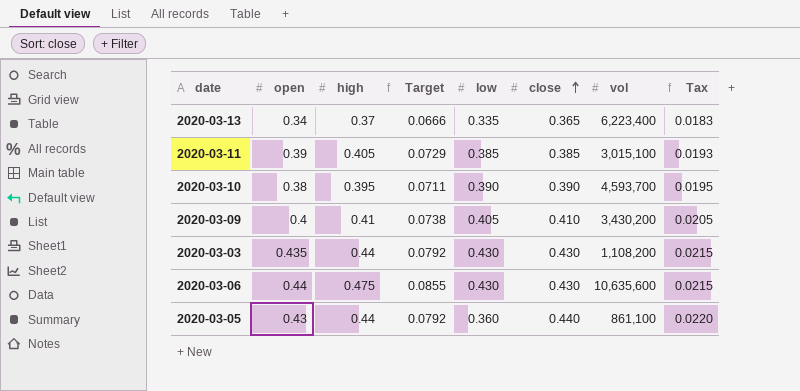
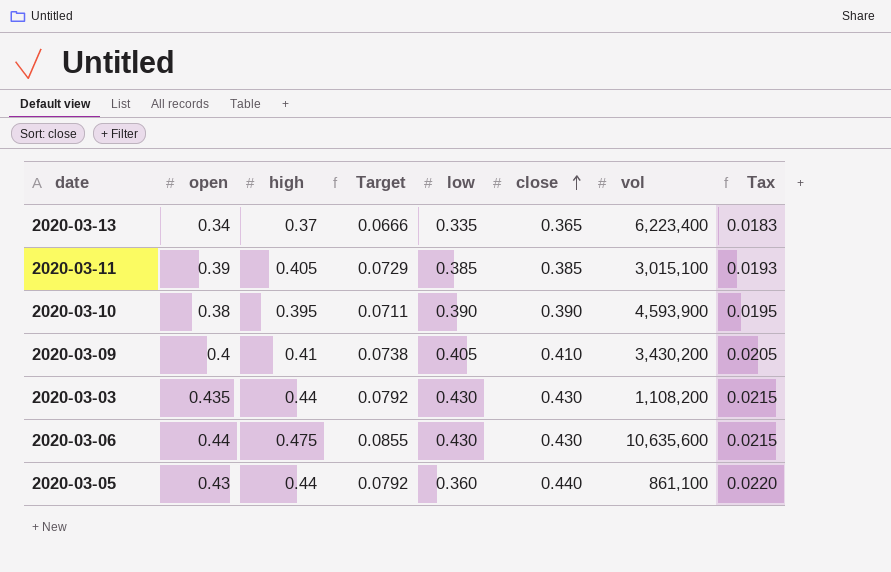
2020-03-10 | vol: 4,593,700 -> 4,593,900

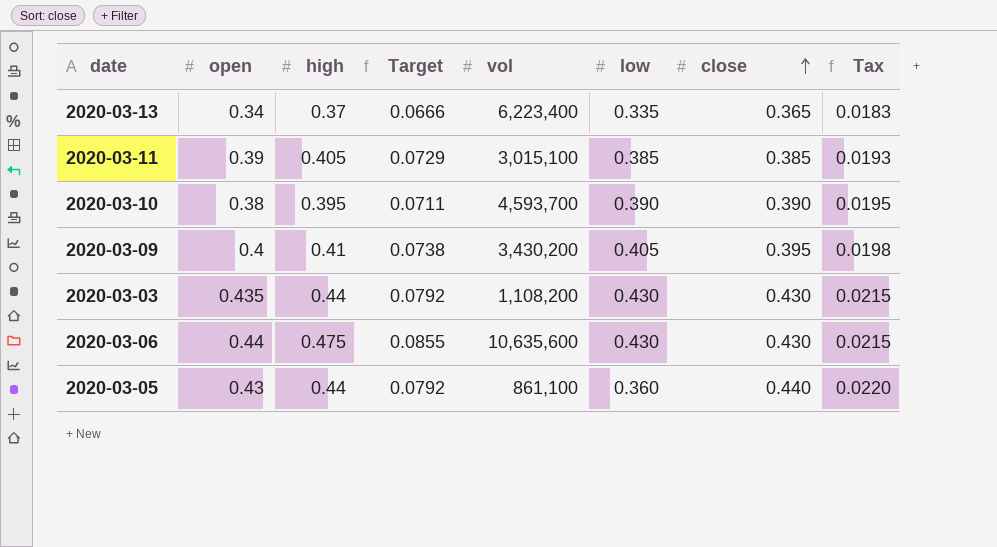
column vol | position: 7 -> 5
2020-03-10 | vol: 4,593,900 -> 4,593,700
2020-03-09 | close: 0.410 -> 0.395
2020-03-09 | Tax: 0.0205 -> 0.0198

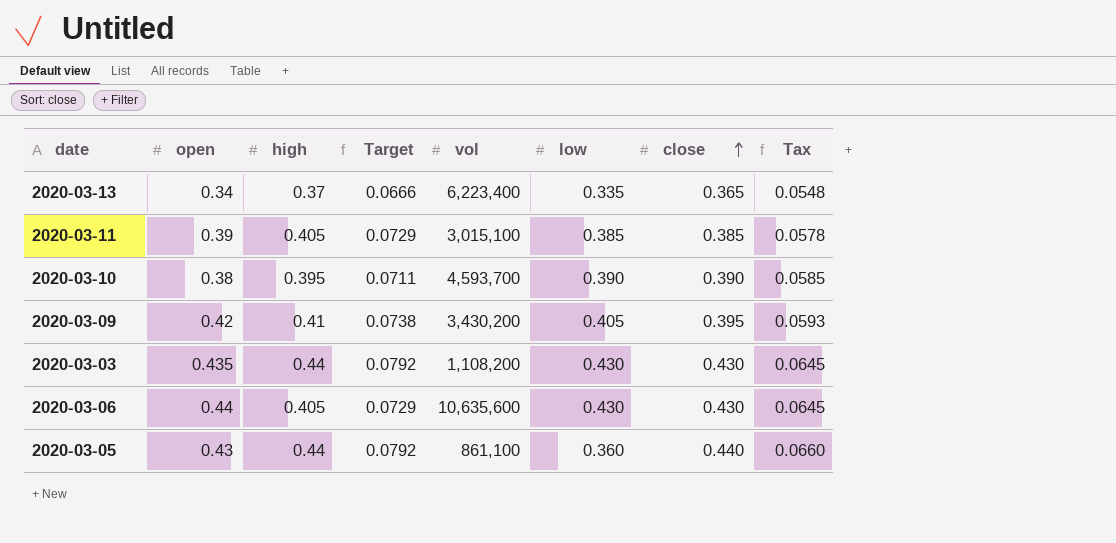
column Tax | formula: [close] * 0.05 -> [close] * 0.15
2020-03-09 | open: 0.4 -> 0.42
2020-03-06 | high: 0.475 -> 0.405
2020-03-06 | Target: 0.0855 -> 0.0729

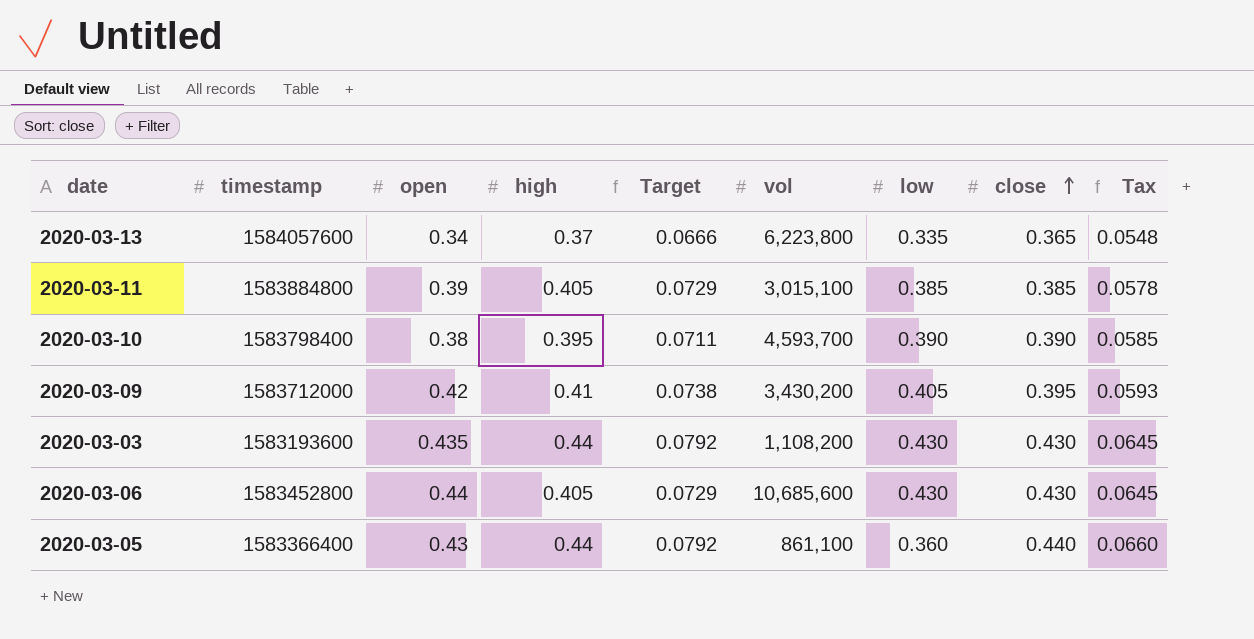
column timestamp | position: none -> 2
2020-03-13 | vol: 6,223,400 -> 6,223,800
2020-03-06 | vol: 10,635,600 -> 10,685,600

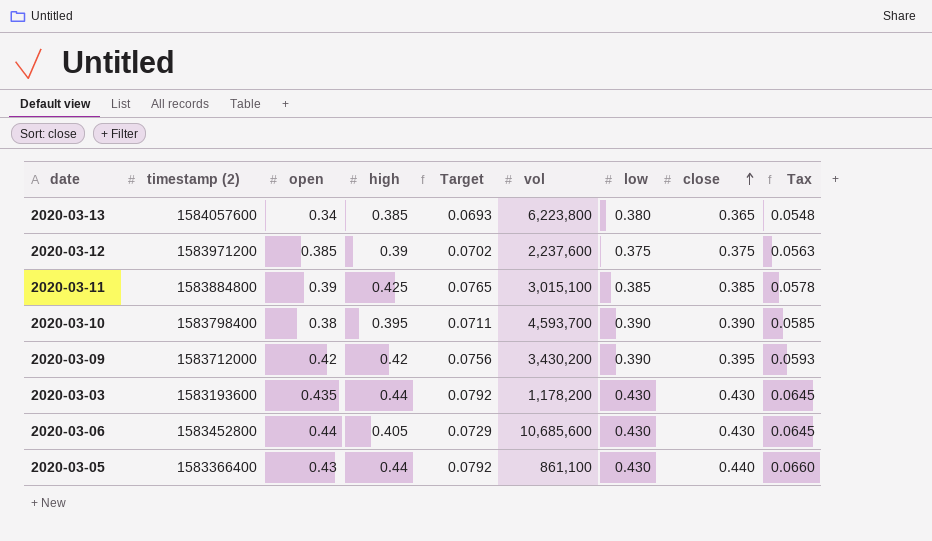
column name: timestamp -> timestamp (2)
2020-03-13 | high: 0.37 -> 0.385
2020-03-13 | Target: 0.0666 -> 0.0693
2020-03-13 | low: 0.335 -> 0.380
row 2020-03-12: none -> 1583971200 | 0.385 | 0.39 | 0.0702 | 2,237,600 | 0.375 | 0.375 | 0.0563
2020-03-11 | high: 0.405 -> 0.425
2020-03-11 | Target: 0.0729 -> 0.0765
2020-03-09 | high: 0.41 -> 0.42
2020-03-09 | Target: 0.0738 -> 0.0756
2020-03-09 | low: 0.405 -> 0.390
2020-03-03 | vol: 1,108,200 -> 1,178,200
2020-03-05 | low: 0.360 -> 0.430

